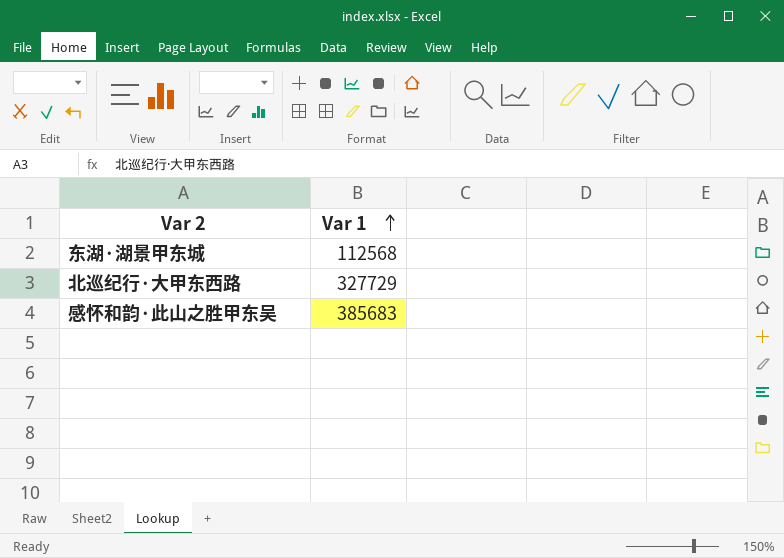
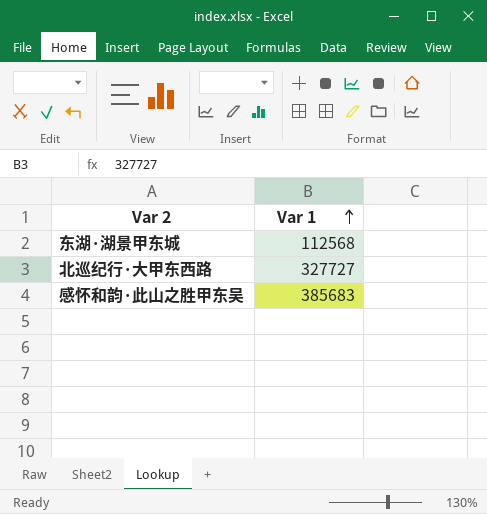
北巡纪行·大甲东西路 | Var 1: 327729 -> 327727

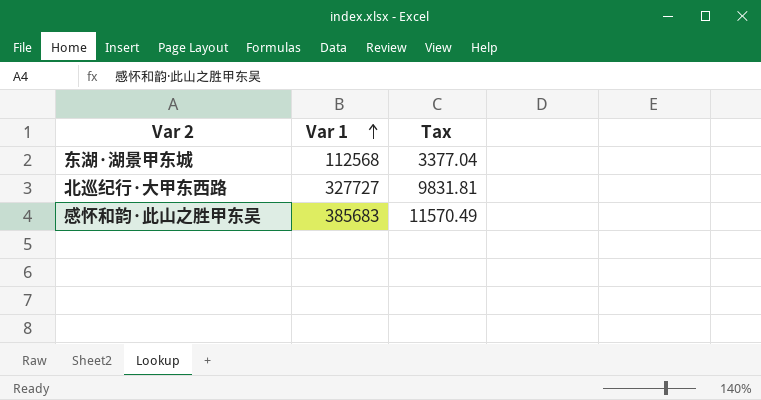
column Tax | formula: none -> [Var 1] * 0.03

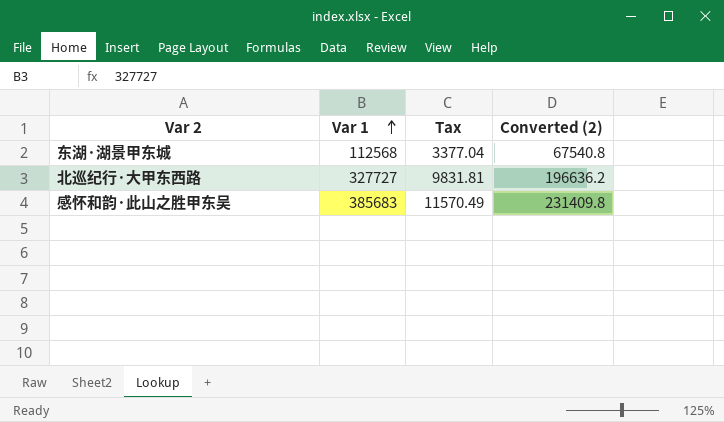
column Converted (2) | formula: none -> [Var 1] * 0.6

